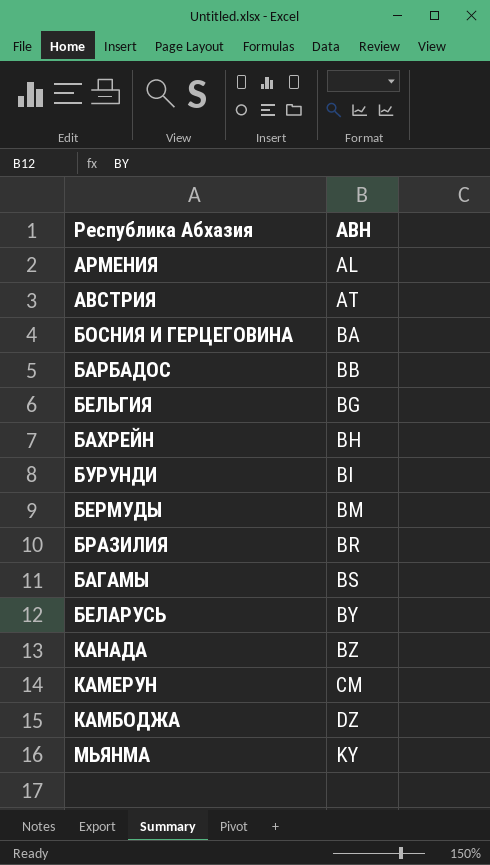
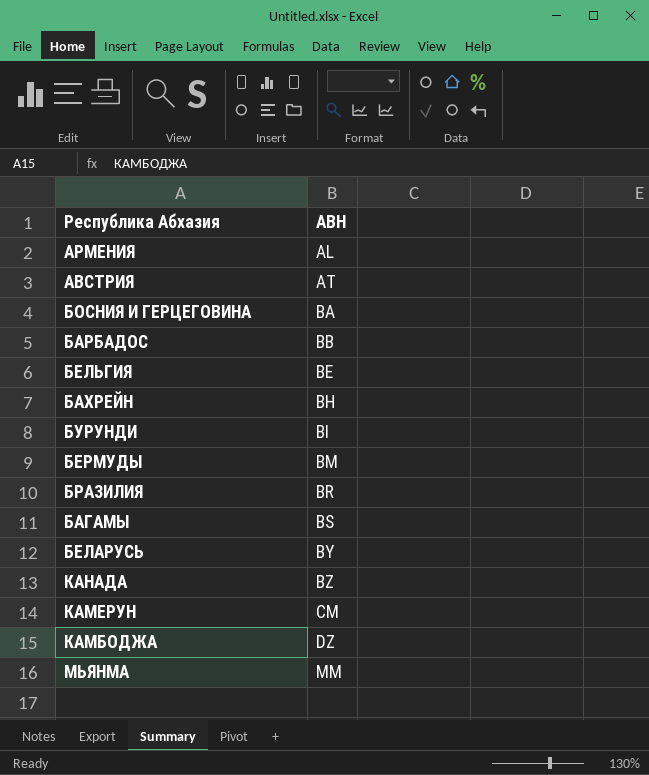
БЕЛЬГИЯ | ABH: BG -> BE
МЬЯНМА | ABH: KY -> MM

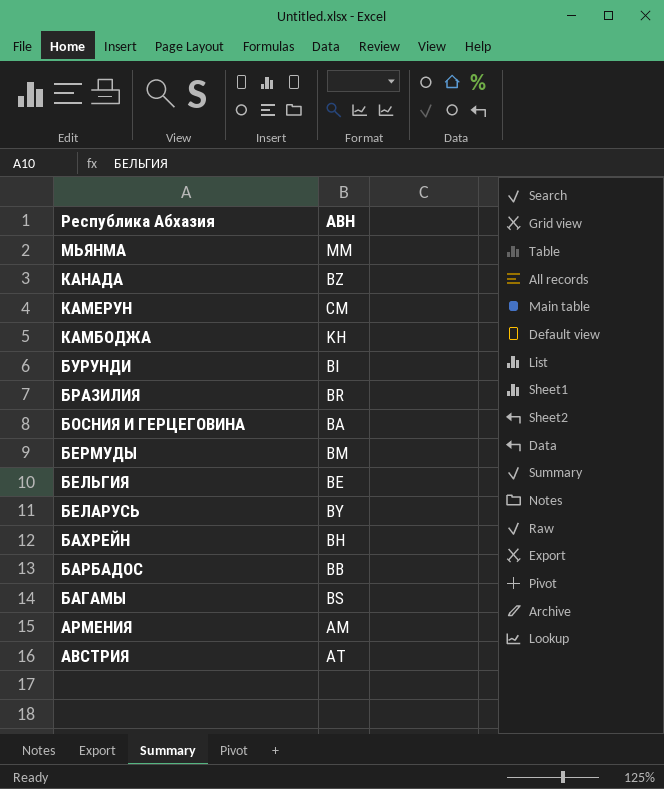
row order: ABH ascending -> Республика Абхазия descending
КАМБОДЖА | ABH: DZ -> KH
АРМЕНИЯ | ABH: AL -> AM

